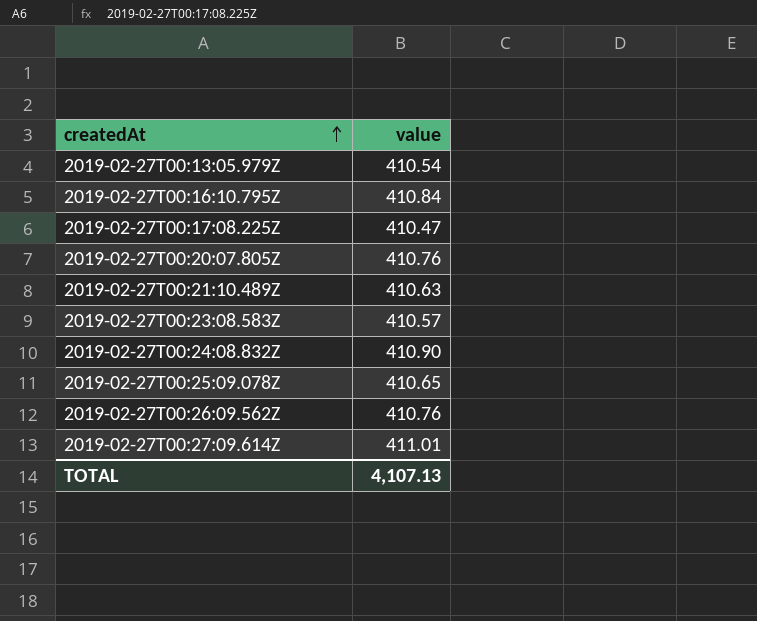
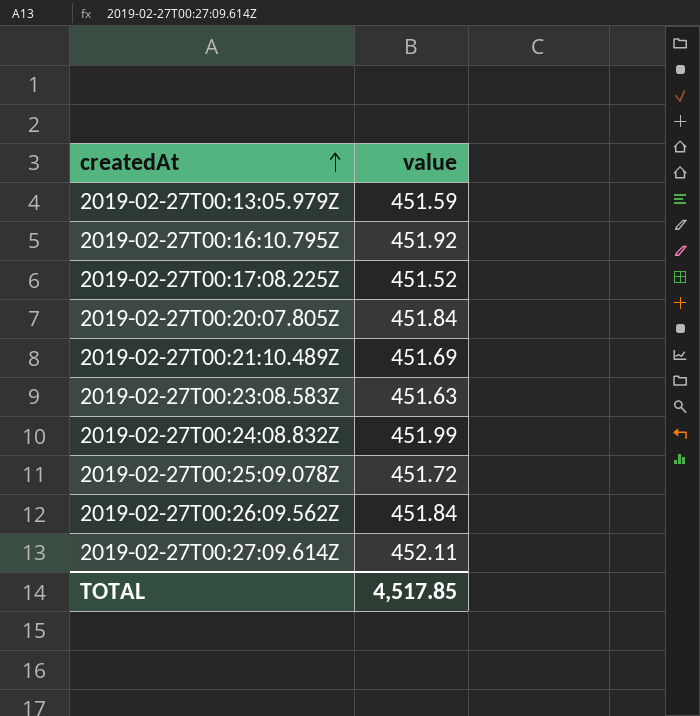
2019-02-27T00:13:05.979Z | value: 410.54 -> 451.59
2019-02-27T00:16:10.795Z | value: 410.84 -> 451.92
2019-02-27T00:17:08.225Z | value: 410.47 -> 451.52
2019-02-27T00:20:07.805Z | value: 410.76 -> 451.84
2019-02-27T00:21:10.489Z | value: 410.63 -> 451.69
2019-02-27T00:23:08.583Z | value: 410.57 -> 451.63
2019-02-27T00:24:08.832Z | value: 410.90 -> 451.99
2019-02-27T00:25:09.078Z | value: 410.65 -> 451.72
2019-02-27T00:26:09.562Z | value: 410.76 -> 451.84
2019-02-27T00:27:09.614Z | value: 411.01 -> 452.11
TOTAL | value: 4,107.13 -> 4,517.85

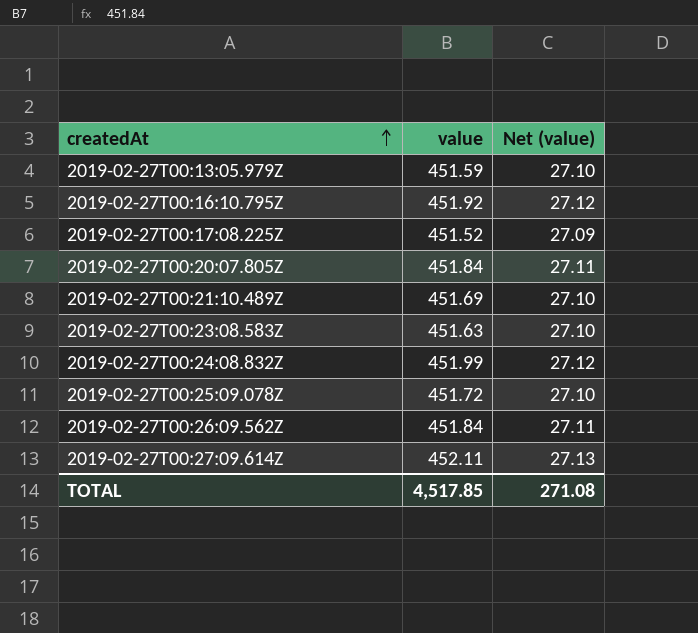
column Net (value) | formula: none -> [value] * 0.06

